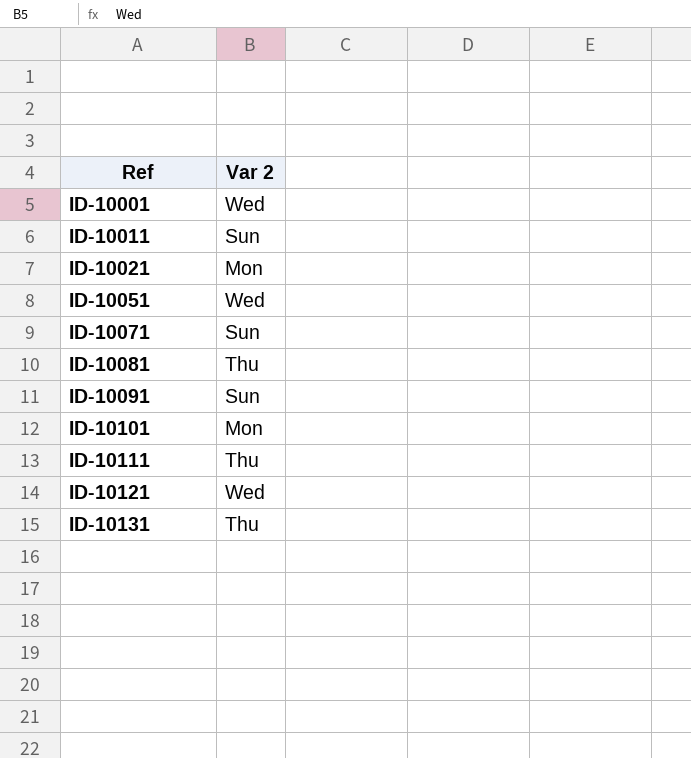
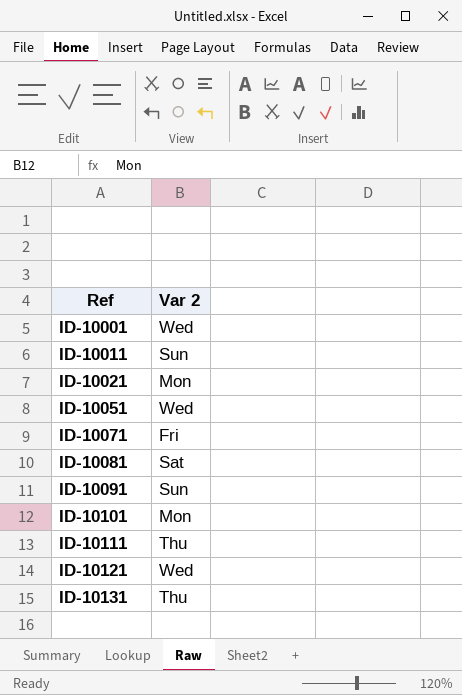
ID-10071 | Var 2: Sun -> Fri
ID-10081 | Var 2: Thu -> Sat

